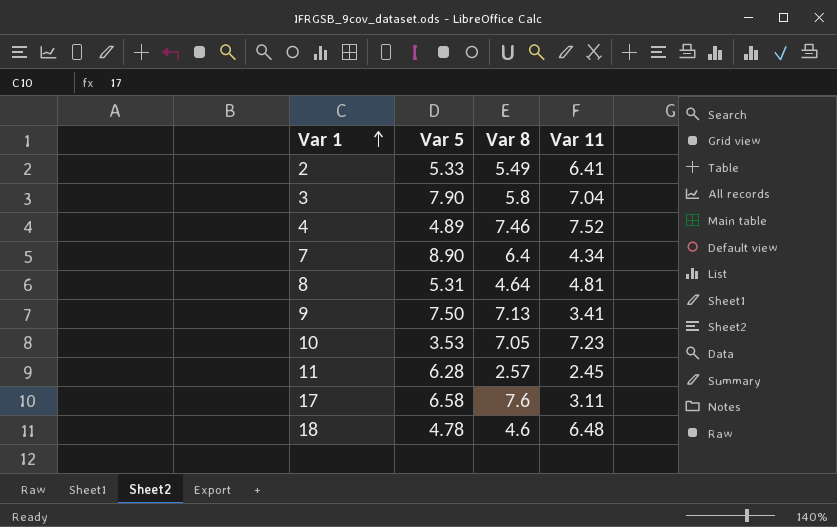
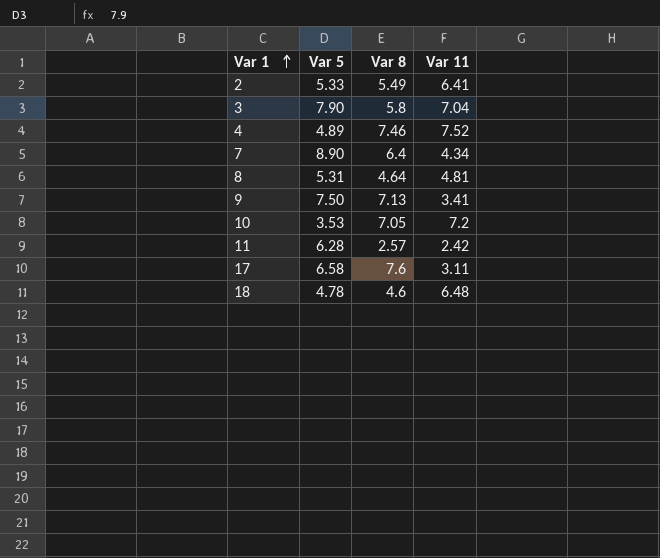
10 | Var 11: 7.23 -> 7.2
11 | Var 11: 2.45 -> 2.42

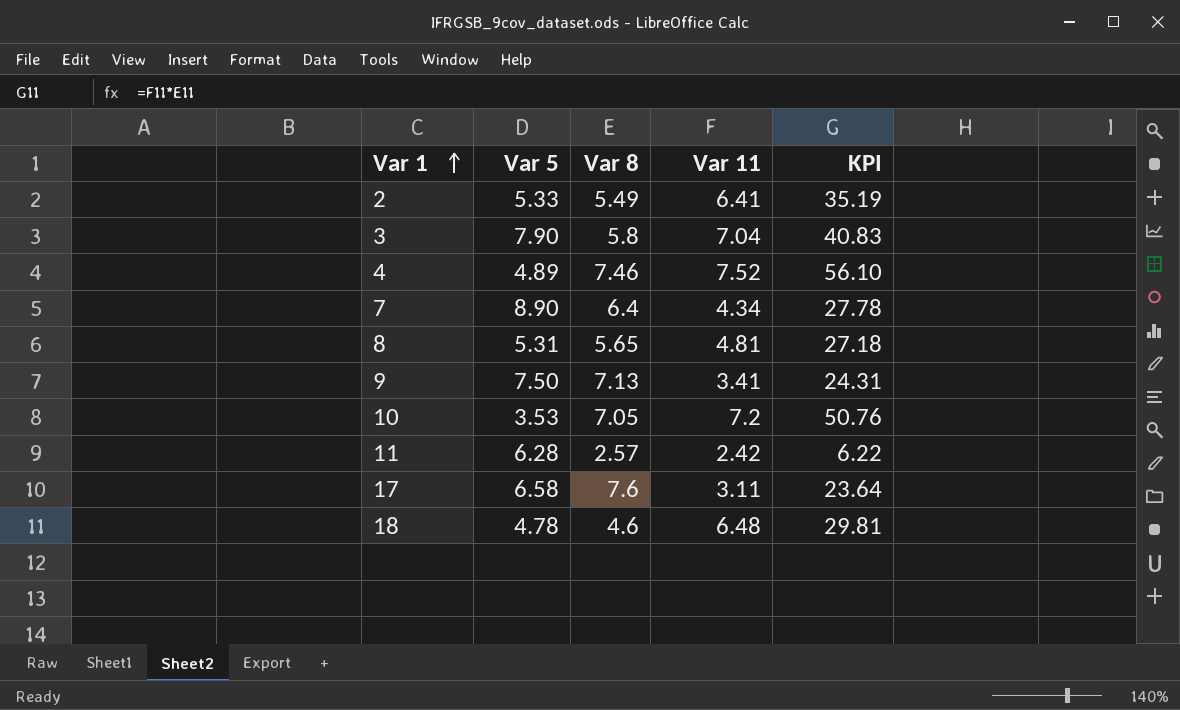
column KPI | formula: none -> [Var 8] * [Var 11]
8 | Var 8: 4.64 -> 5.65

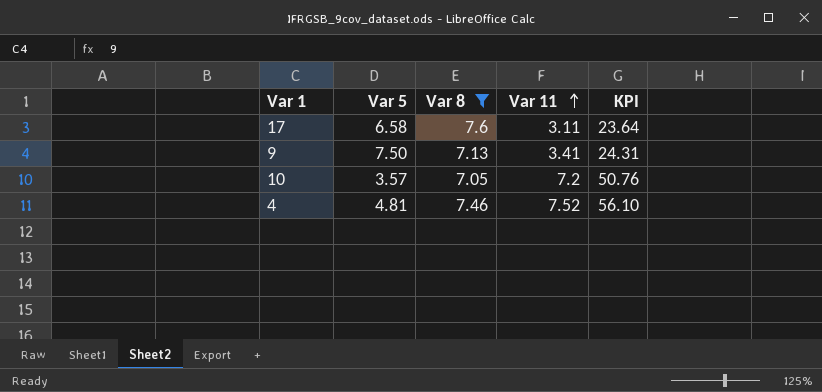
filter: none -> Var 8 >= 7.05
row order: Var 1 ascending -> Var 11 ascending
10 | Var 5: 3.53 -> 3.57
4 | Var 5: 4.89 -> 4.81

